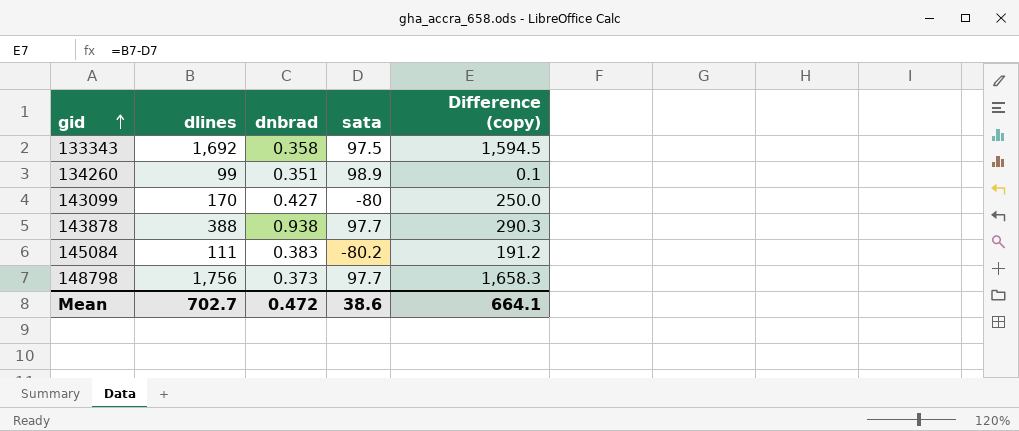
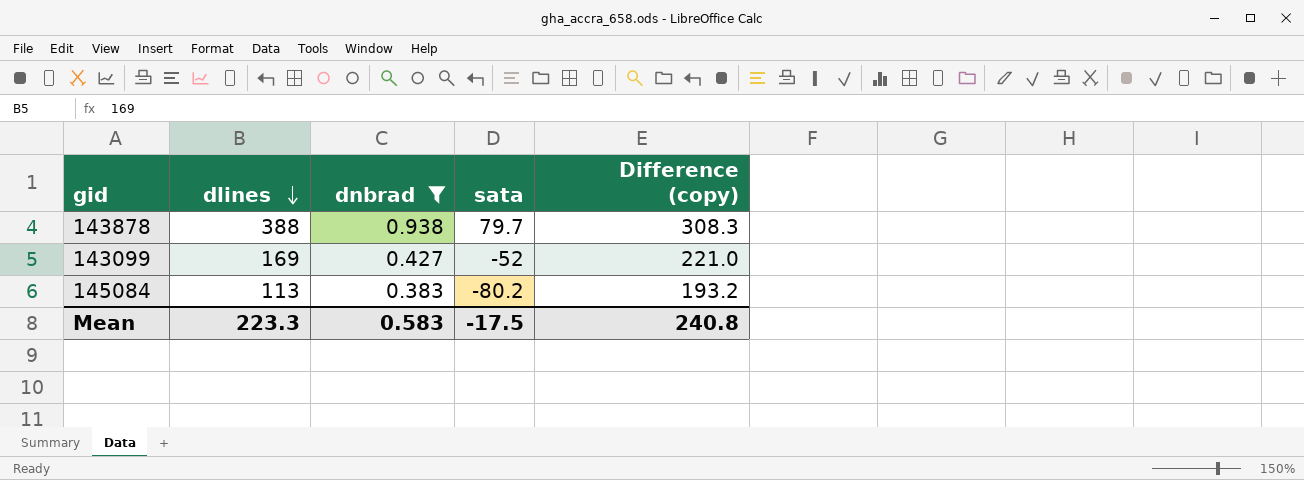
filter: none -> dnbrad >= 0.383
row order: gid ascending -> dlines descending
143878 | sata: 97.7 -> 79.7
143878 | Difference (copy): 290.3 -> 308.3
143099 | dlines: 170 -> 169
143099 | sata: -80 -> -52
143099 | Difference (copy): 250.0 -> 221.0
145084 | dlines: 111 -> 113
145084 | Difference (copy): 191.2 -> 193.2
Mean | dlines: 702.7 -> 223.3
Mean | dnbrad: 0.472 -> 0.583
Mean | sata: 38.6 -> -17.5
Mean | Difference (copy): 664.1 -> 240.8

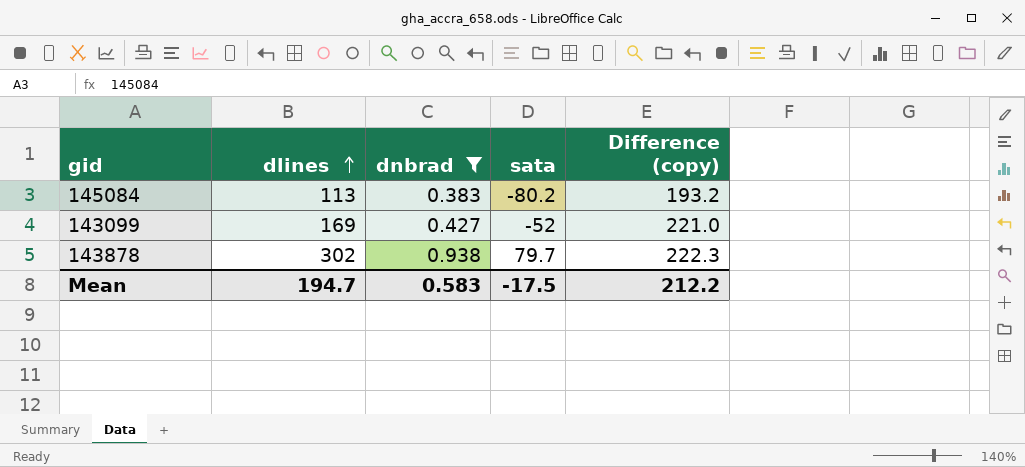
row order: dlines descending -> dlines ascending
143878 | dlines: 388 -> 302
143878 | Difference (copy): 308.3 -> 222.3
Mean | dlines: 223.3 -> 194.7
Mean | Difference (copy): 240.8 -> 212.2

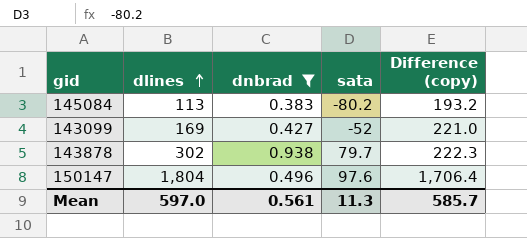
row 150147: none -> 1,804 | 0.496 | 97.6 | 1,706.4
Mean | dlines: 194.7 -> 597.0
Mean | dnbrad: 0.583 -> 0.561
Mean | sata: -17.5 -> 11.3
Mean | Difference (copy): 212.2 -> 585.7

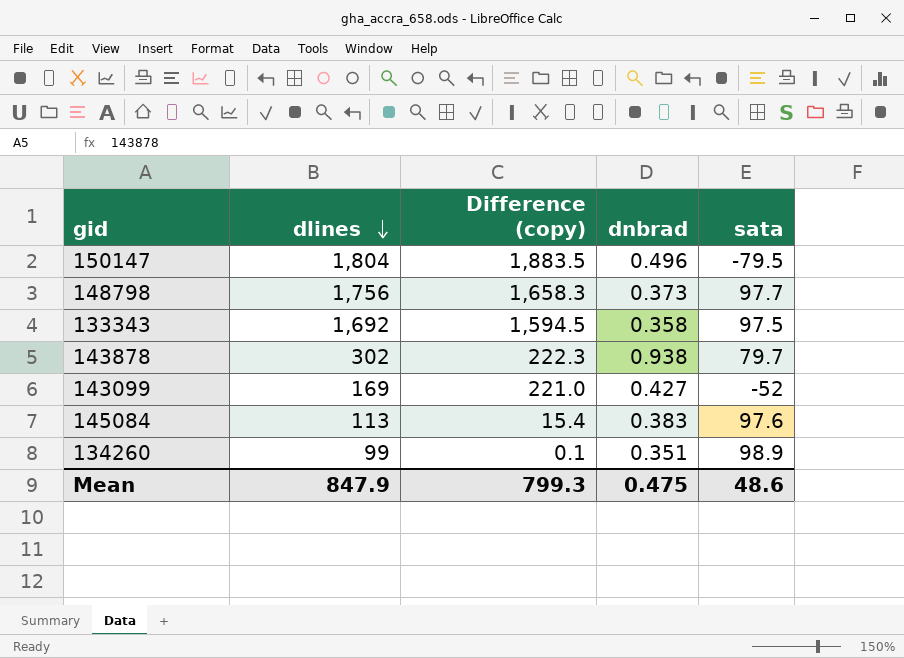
filter: dnbrad >= 0.383 -> none
row order: dlines ascending -> dlines descending
column Difference (copy) | position: 5 -> 3
150147 | Difference (copy): 1,706.4 -> 1,883.5
150147 | sata: 97.6 -> -79.5
145084 | Difference (copy): 193.2 -> 15.4
145084 | sata: -80.2 -> 97.6
Mean | dlines: 597.0 -> 847.9
Mean | Difference (copy): 585.7 -> 799.3
Mean | dnbrad: 0.561 -> 0.475
Mean | sata: 11.3 -> 48.6

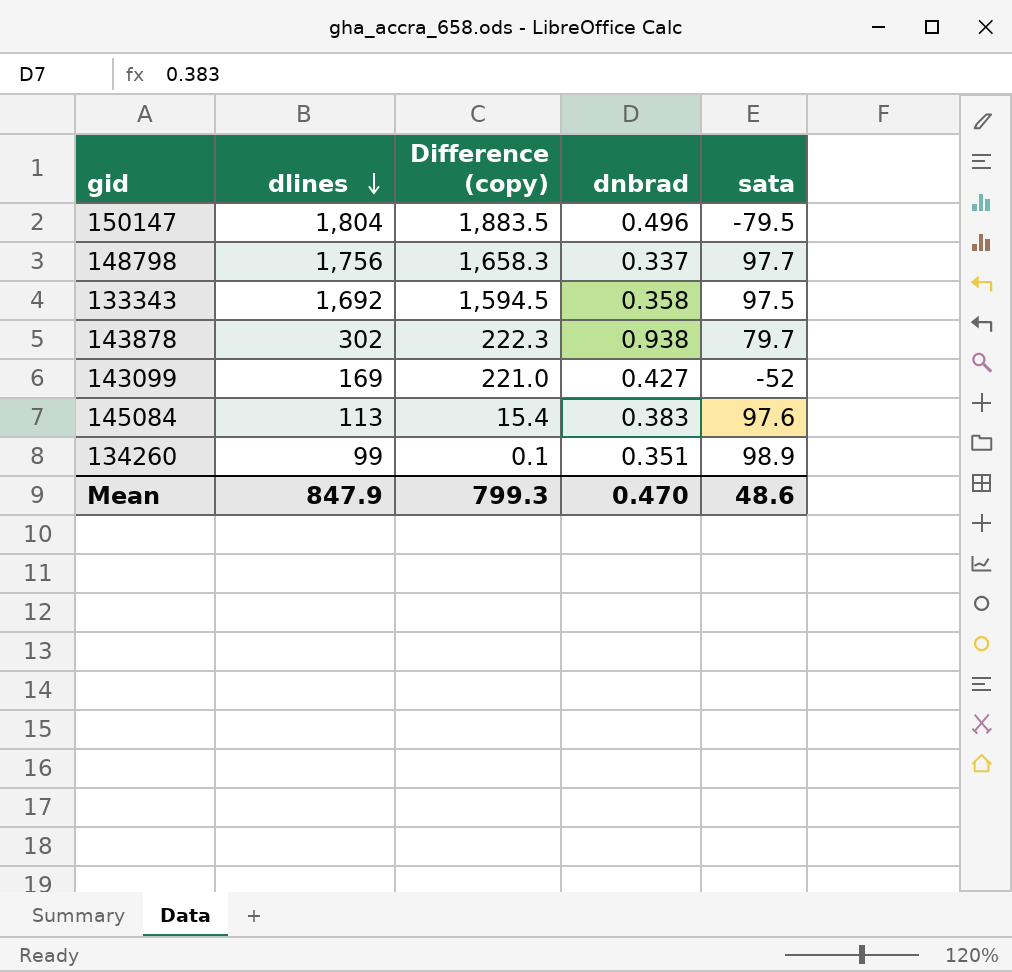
148798 | dnbrad: 0.373 -> 0.337
Mean | dnbrad: 0.475 -> 0.470

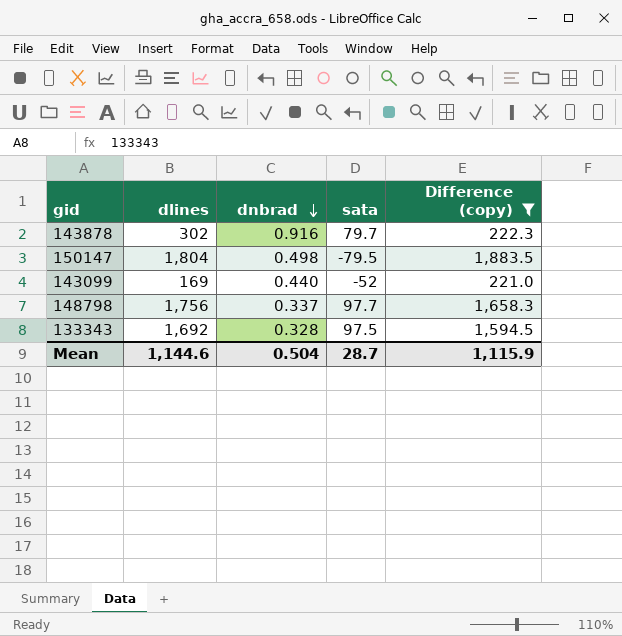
filter: none -> Difference (copy) >= 221.0
row order: dlines descending -> dnbrad descending
column Difference (copy) | position: 3 -> 5
143878 | dnbrad: 0.938 -> 0.916
150147 | dnbrad: 0.496 -> 0.498
143099 | dnbrad: 0.427 -> 0.440
133343 | dnbrad: 0.358 -> 0.328
Mean | dlines: 847.9 -> 1,144.6
Mean | dnbrad: 0.470 -> 0.504
Mean | sata: 48.6 -> 28.7
Mean | Difference (copy): 799.3 -> 1,115.9

